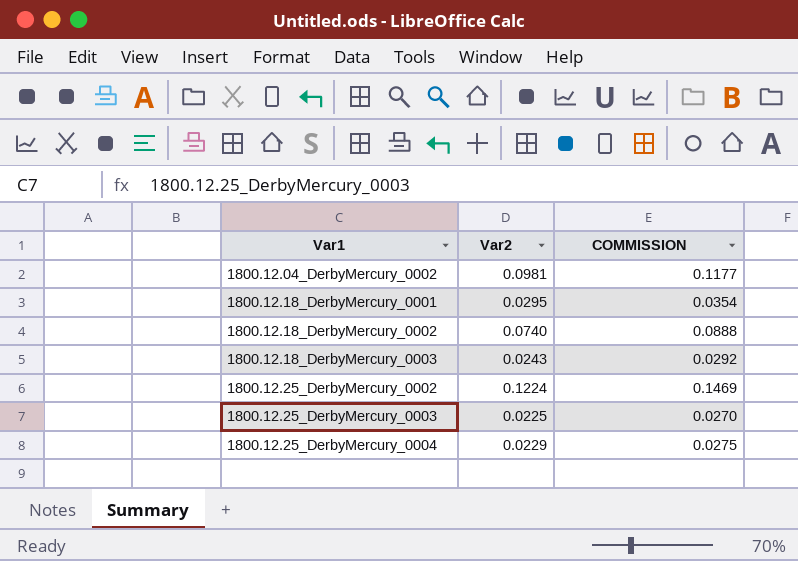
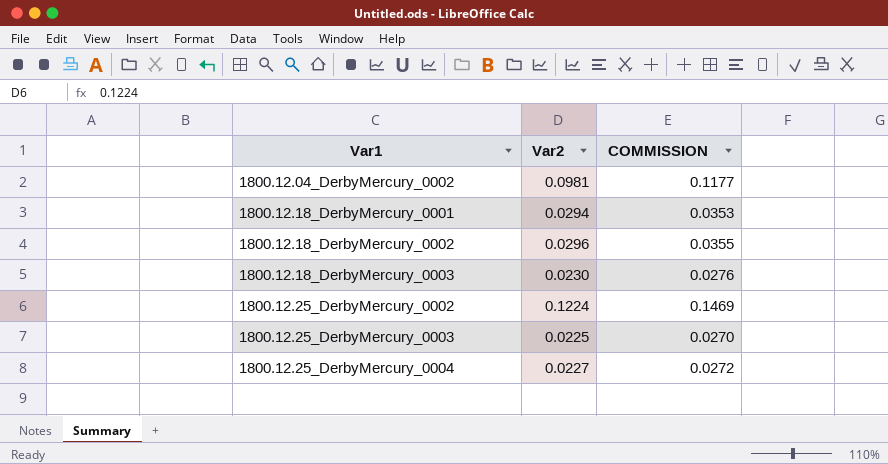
1800.12.18_DerbyMercury_0001 | Var2: 0.0295 -> 0.0294
1800.12.18_DerbyMercury_0001 | COMMISSION: 0.0354 -> 0.0353
1800.12.18_DerbyMercury_0002 | Var2: 0.0740 -> 0.0296
1800.12.18_DerbyMercury_0002 | COMMISSION: 0.0888 -> 0.0355
1800.12.18_DerbyMercury_0003 | Var2: 0.0243 -> 0.0230
1800.12.18_DerbyMercury_0003 | COMMISSION: 0.0292 -> 0.0276
1800.12.25_DerbyMercury_0004 | Var2: 0.0229 -> 0.0227
1800.12.25_DerbyMercury_0004 | COMMISSION: 0.0275 -> 0.0272

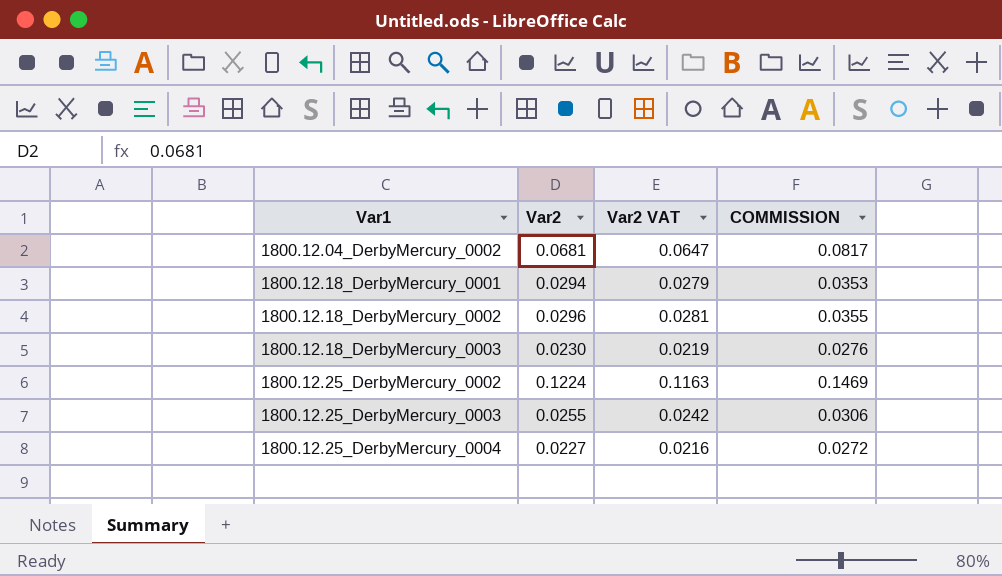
column Var2 VAT | formula: none -> [Var2] * 0.95
1800.12.04_DerbyMercury_0002 | Var2: 0.0981 -> 0.0681
1800.12.04_DerbyMercury_0002 | COMMISSION: 0.1177 -> 0.0817
1800.12.25_DerbyMercury_0003 | Var2: 0.0225 -> 0.0255
1800.12.25_DerbyMercury_0003 | COMMISSION: 0.0270 -> 0.0306

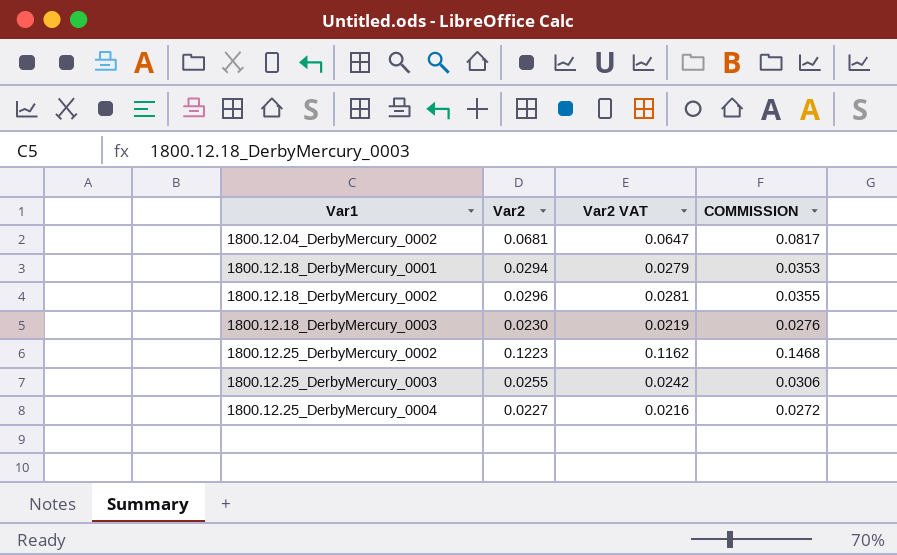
1800.12.25_DerbyMercury_0002 | Var2: 0.1224 -> 0.1223
1800.12.25_DerbyMercury_0002 | Var2 VAT: 0.1163 -> 0.1162
1800.12.25_DerbyMercury_0002 | COMMISSION: 0.1469 -> 0.1468

